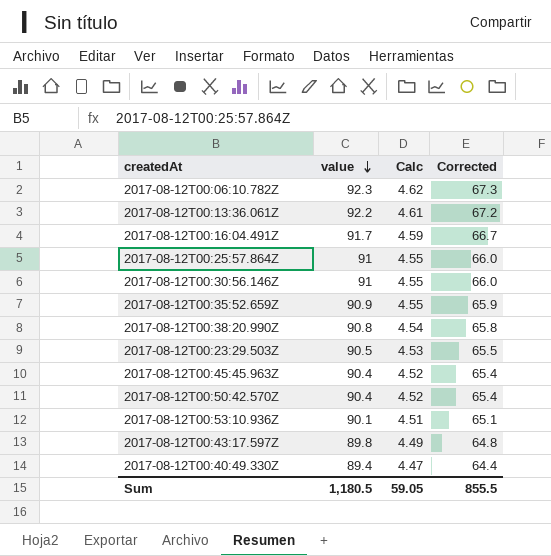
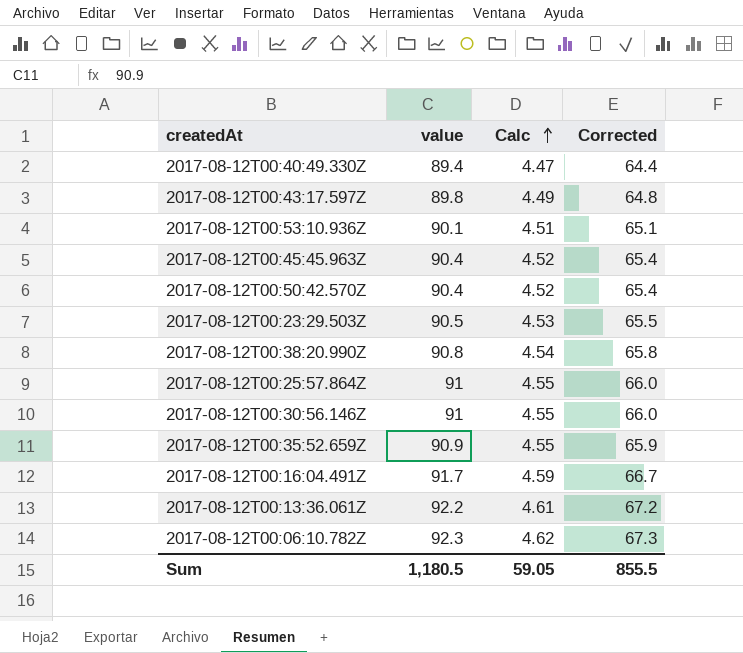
row order: value descending -> Calc ascending

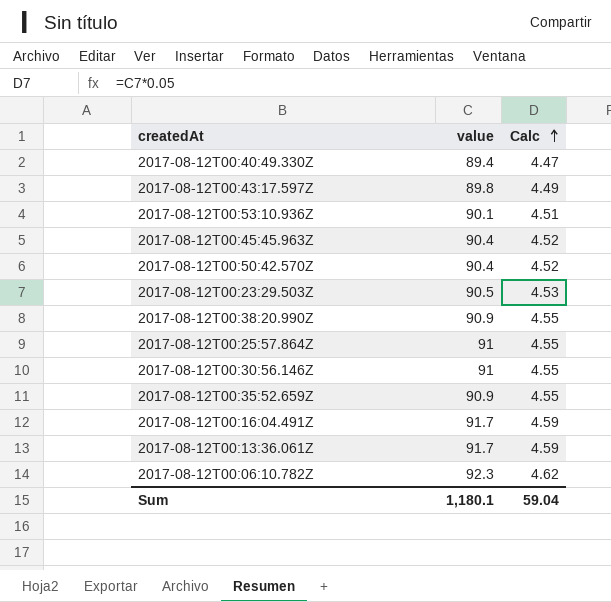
column Corrected | formula: [value] - 25 -> none
2017-08-12T00:38:20.990Z | value: 90.8 -> 90.9
2017-08-12T00:38:20.990Z | Calc: 4.54 -> 4.55
2017-08-12T00:13:36.061Z | value: 92.2 -> 91.7
2017-08-12T00:13:36.061Z | Calc: 4.61 -> 4.59
Sum | value: 1,180.5 -> 1,180.1
Sum | Calc: 59.05 -> 59.04

